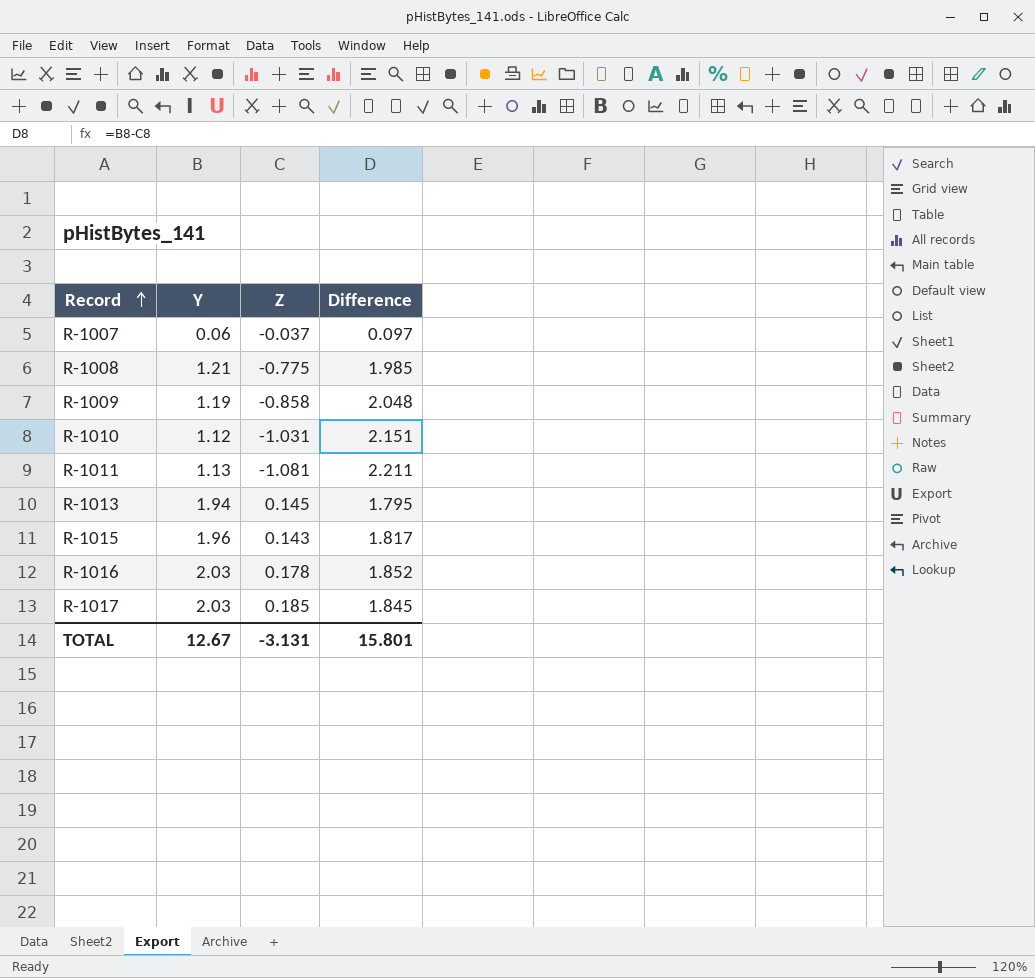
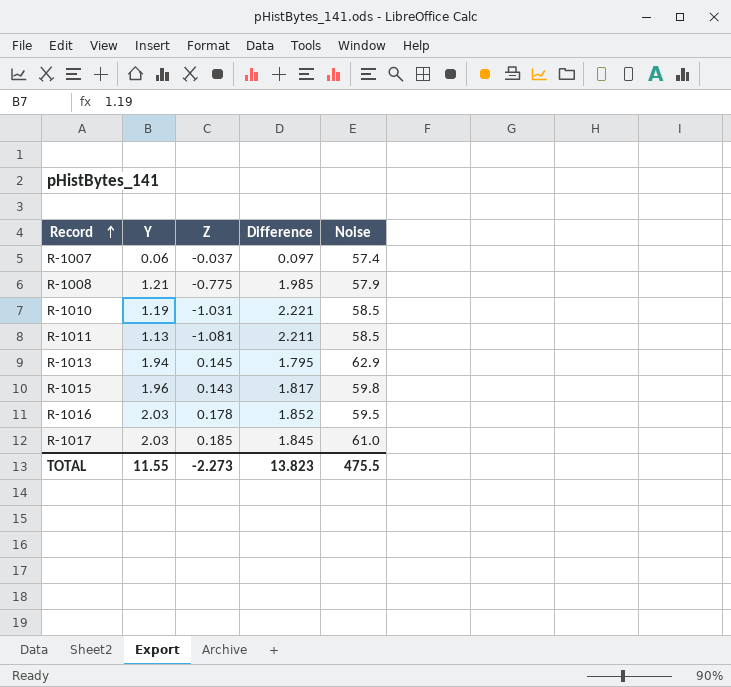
column Noise | position: none -> 5
row R-1009: 1.19 | -0.858 | 2.048 -> none
R-1010 | Y: 1.12 -> 1.19
R-1010 | Difference: 2.151 -> 2.221
TOTAL | Y: 12.67 -> 11.55
TOTAL | Z: -3.131 -> -2.273
TOTAL | Difference: 15.801 -> 13.823

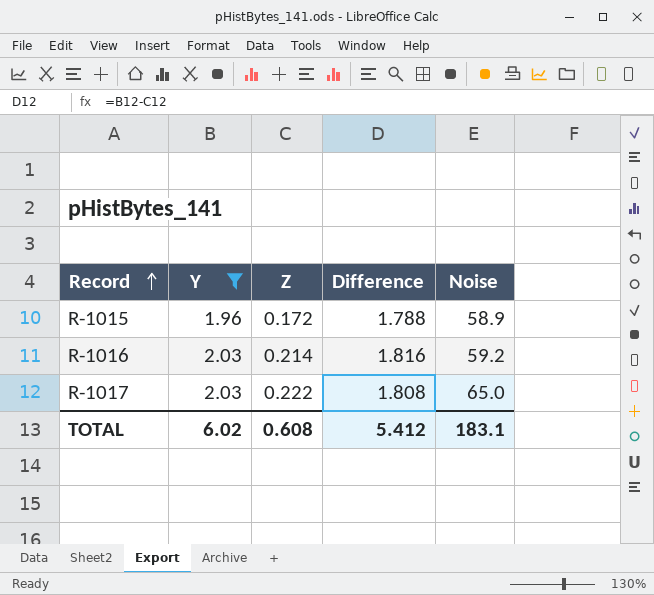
filter: none -> Y >= 1.96
R-1015 | Z: 0.143 -> 0.172
R-1015 | Difference: 1.817 -> 1.788
R-1015 | Noise: 59.8 -> 58.9
R-1016 | Z: 0.178 -> 0.214
R-1016 | Difference: 1.852 -> 1.816
R-1016 | Noise: 59.5 -> 59.2
R-1017 | Z: 0.185 -> 0.222
R-1017 | Difference: 1.845 -> 1.808
R-1017 | Noise: 61.0 -> 65.0
TOTAL | Y: 11.55 -> 6.02
TOTAL | Z: -2.273 -> 0.608
TOTAL | Difference: 13.823 -> 5.412
TOTAL | Noise: 475.5 -> 183.1

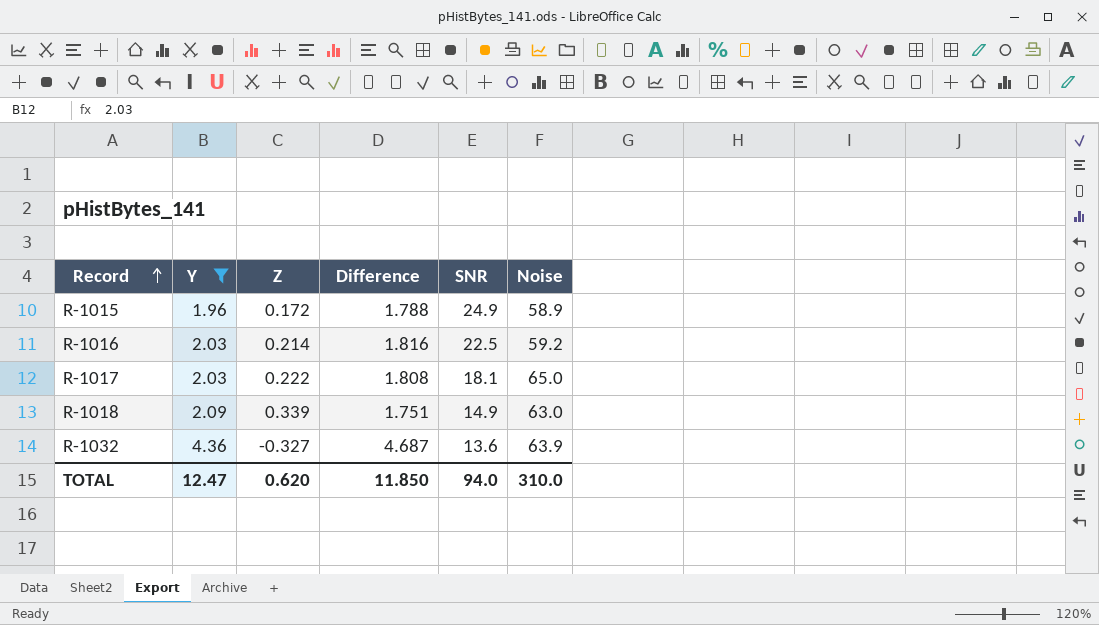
column SNR | position: none -> 5
row R-1018: none -> 2.09 | 0.339 | 1.751 | 14.9 | 63.0
row R-1032: none -> 4.36 | -0.327 | 4.687 | 13.6 | 63.9
TOTAL | Y: 6.02 -> 12.47
TOTAL | Z: 0.608 -> 0.620
TOTAL | Difference: 5.412 -> 11.850
TOTAL | Noise: 183.1 -> 310.0

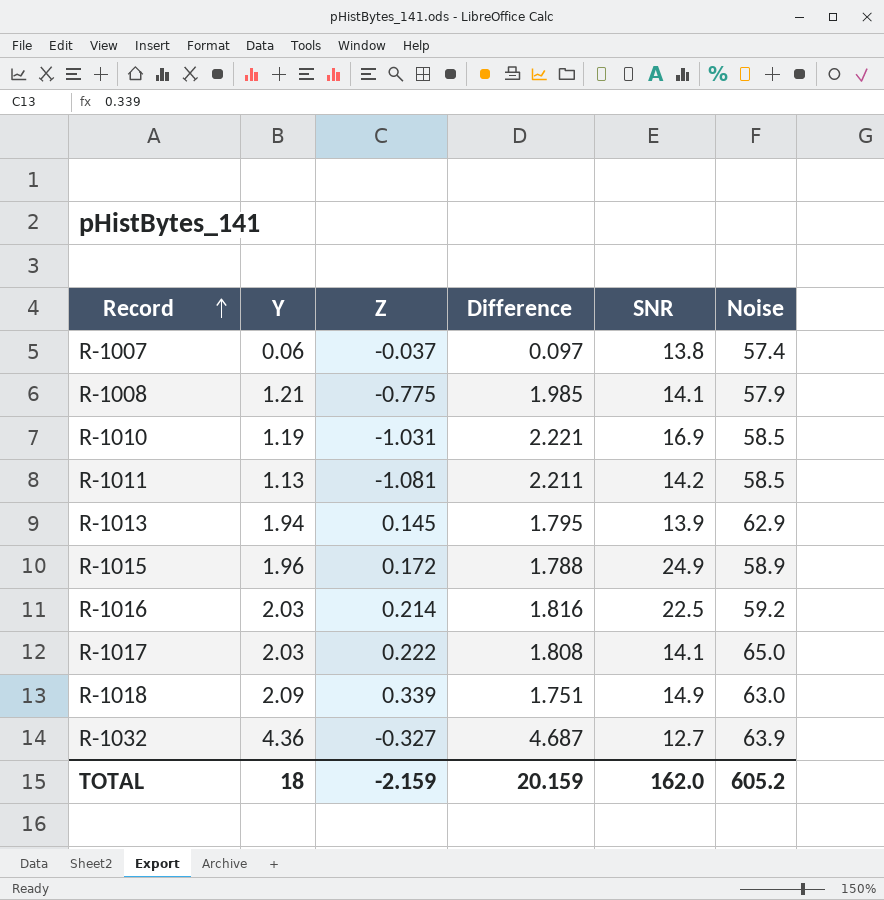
filter: Y >= 1.96 -> none
R-1017 | SNR: 18.1 -> 14.1
R-1032 | SNR: 13.6 -> 12.7
TOTAL | Y: 12.47 -> 18
TOTAL | Z: 0.620 -> -2.159
TOTAL | Difference: 11.850 -> 20.159
TOTAL | SNR: 94.0 -> 162.0
TOTAL | Noise: 310.0 -> 605.2

